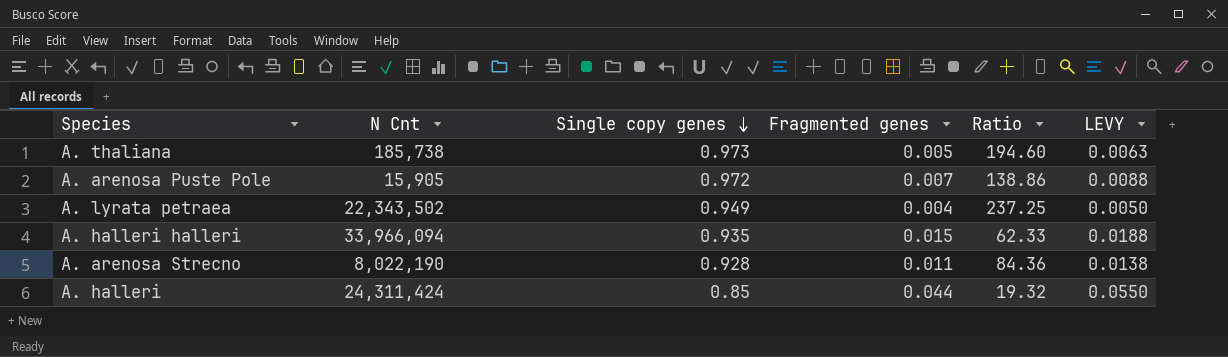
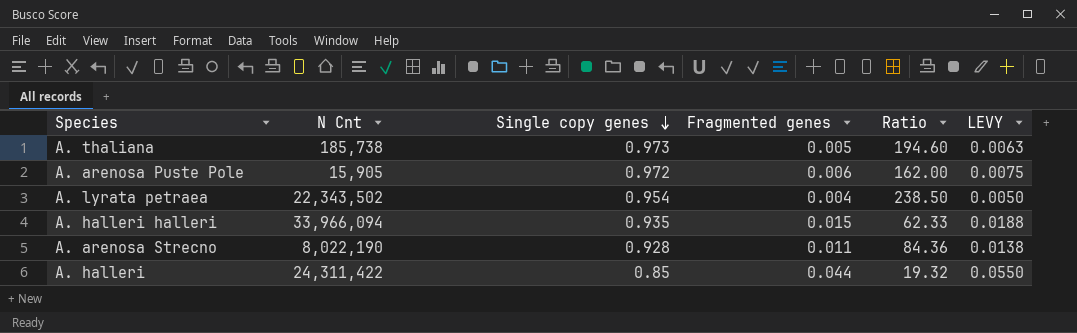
A. arenosa Puste Pole | Fragmented genes: 0.007 -> 0.006
A. arenosa Puste Pole | Ratio: 138.86 -> 162.00
A. arenosa Puste Pole | LEVY: 0.0088 -> 0.0075
A. lyrata petraea | Single copy genes: 0.949 -> 0.954
A. lyrata petraea | Ratio: 237.25 -> 238.50
A. halleri | N Cnt: 24,311,424 -> 24,311,422

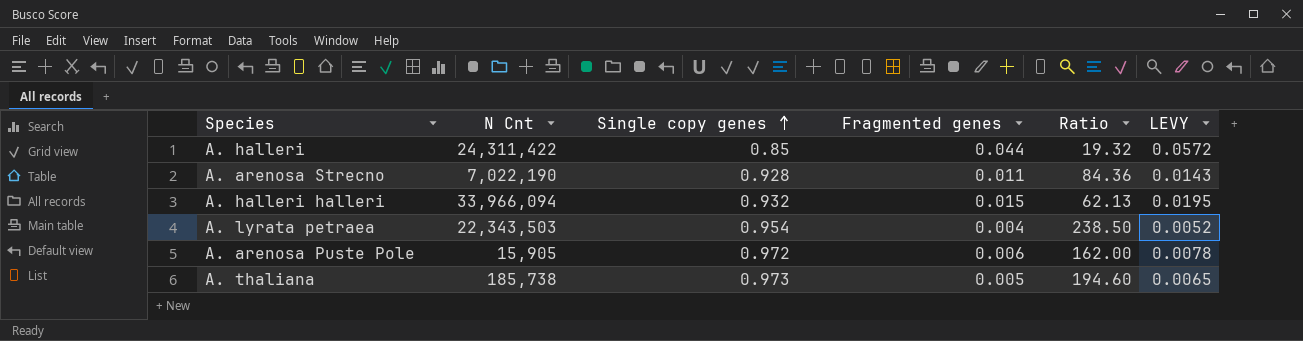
row order: Single copy genes descending -> Single copy genes ascending
column LEVY | formula: [Fragmented genes] * 1.25 -> [Fragmented genes] * 1.3
A. arenosa Strecno | N Cnt: 8,022,190 -> 7,022,190
A. halleri halleri | Single copy genes: 0.935 -> 0.932
A. halleri halleri | Ratio: 62.33 -> 62.13
A. lyrata petraea | N Cnt: 22,343,502 -> 22,343,503

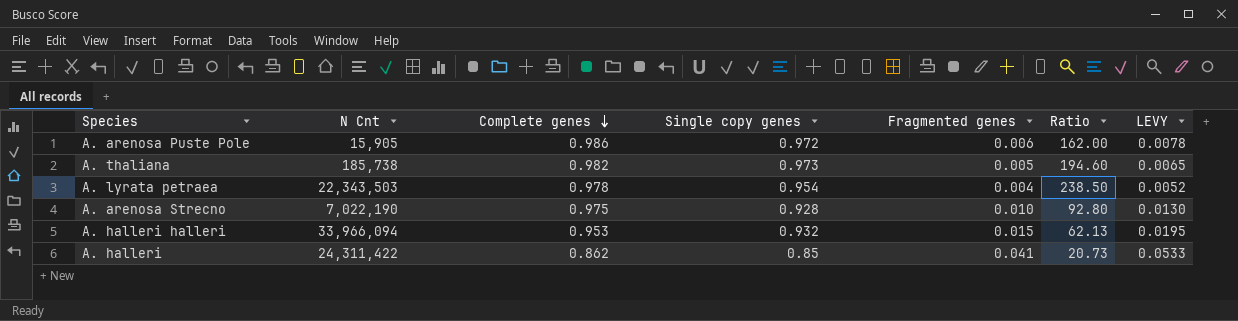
row order: Single copy genes ascending -> Complete genes descending
column Complete genes | position: none -> 3
A. arenosa Strecno | Fragmented genes: 0.011 -> 0.010
A. arenosa Strecno | Ratio: 84.36 -> 92.80
A. arenosa Strecno | LEVY: 0.0143 -> 0.0130
A. halleri | Fragmented genes: 0.044 -> 0.041
A. halleri | Ratio: 19.32 -> 20.73
A. halleri | LEVY: 0.0572 -> 0.0533

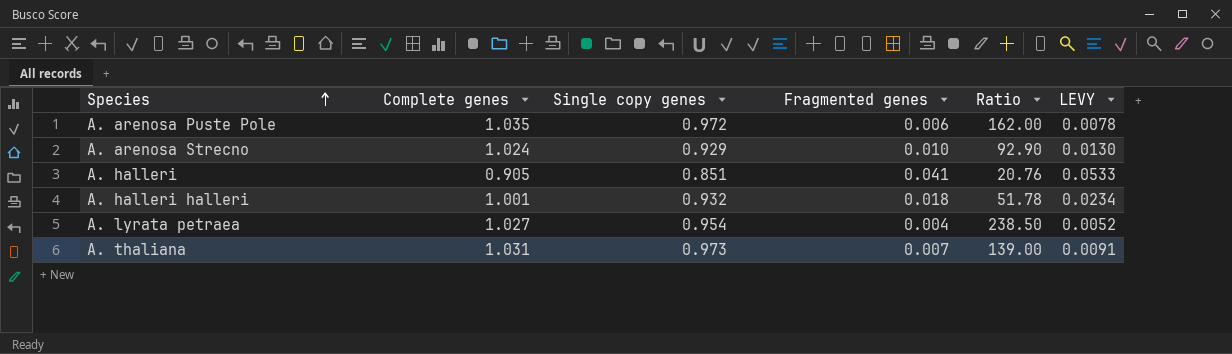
row order: Complete genes descending -> Species ascending
column N Cnt | position: 2 -> none
A. arenosa Puste Pole | Complete genes: 0.986 -> 1.035
A. arenosa Strecno | Complete genes: 0.975 -> 1.024
A. arenosa Strecno | Single copy genes: 0.928 -> 0.929
A. arenosa Strecno | Ratio: 92.80 -> 92.90
A. halleri | Complete genes: 0.862 -> 0.905
A. halleri | Single copy genes: 0.85 -> 0.851
A. halleri | Ratio: 20.73 -> 20.76
A. halleri halleri | Complete genes: 0.953 -> 1.001
A. halleri halleri | Fragmented genes: 0.015 -> 0.018
A. halleri halleri | Ratio: 62.13 -> 51.78
A. halleri halleri | LEVY: 0.0195 -> 0.0234
A. lyrata petraea | Complete genes: 0.978 -> 1.027
A. thaliana | Complete genes: 0.982 -> 1.031
A. thaliana | Fragmented genes: 0.005 -> 0.007
A. thaliana | Ratio: 194.60 -> 139.00
A. thaliana | LEVY: 0.0065 -> 0.0091

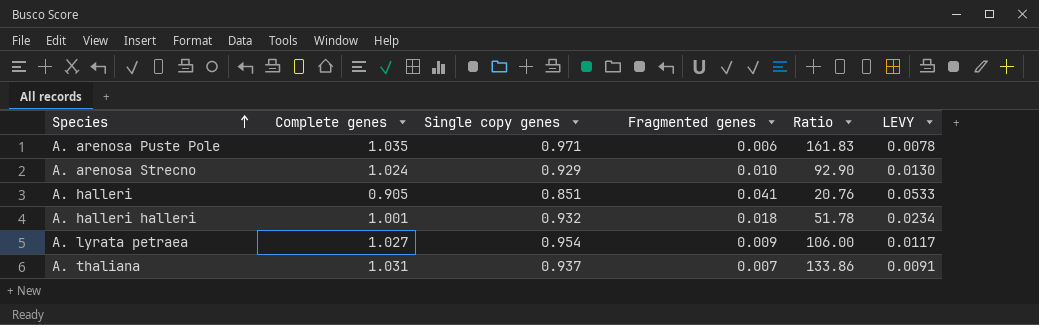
A. arenosa Puste Pole | Single copy genes: 0.972 -> 0.971
A. arenosa Puste Pole | Ratio: 162.00 -> 161.83
A. lyrata petraea | Fragmented genes: 0.004 -> 0.009
A. lyrata petraea | Ratio: 238.50 -> 106.00
A. lyrata petraea | LEVY: 0.0052 -> 0.0117
A. thaliana | Single copy genes: 0.973 -> 0.937
A. thaliana | Ratio: 139.00 -> 133.86

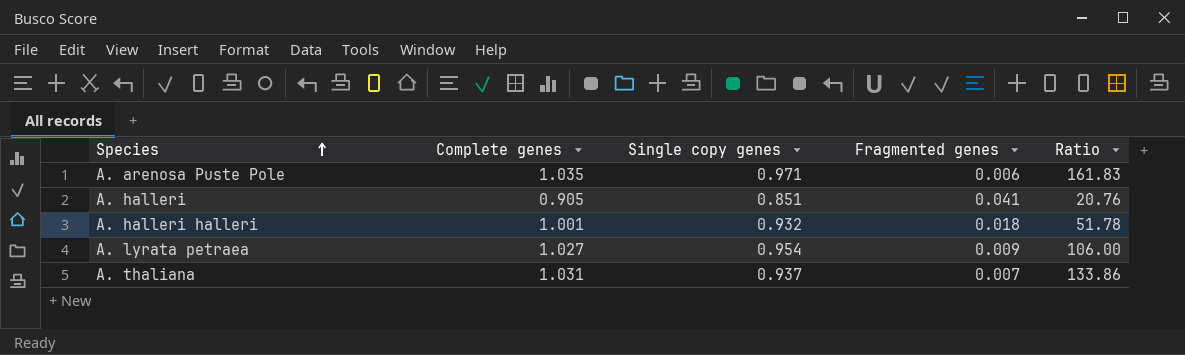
column LEVY | formula: [Fragmented genes] * 1.3 -> none
row A. arenosa Strecno: 1.024 | 0.929 | 0.010 | 92.90 | 0.0130 -> none

